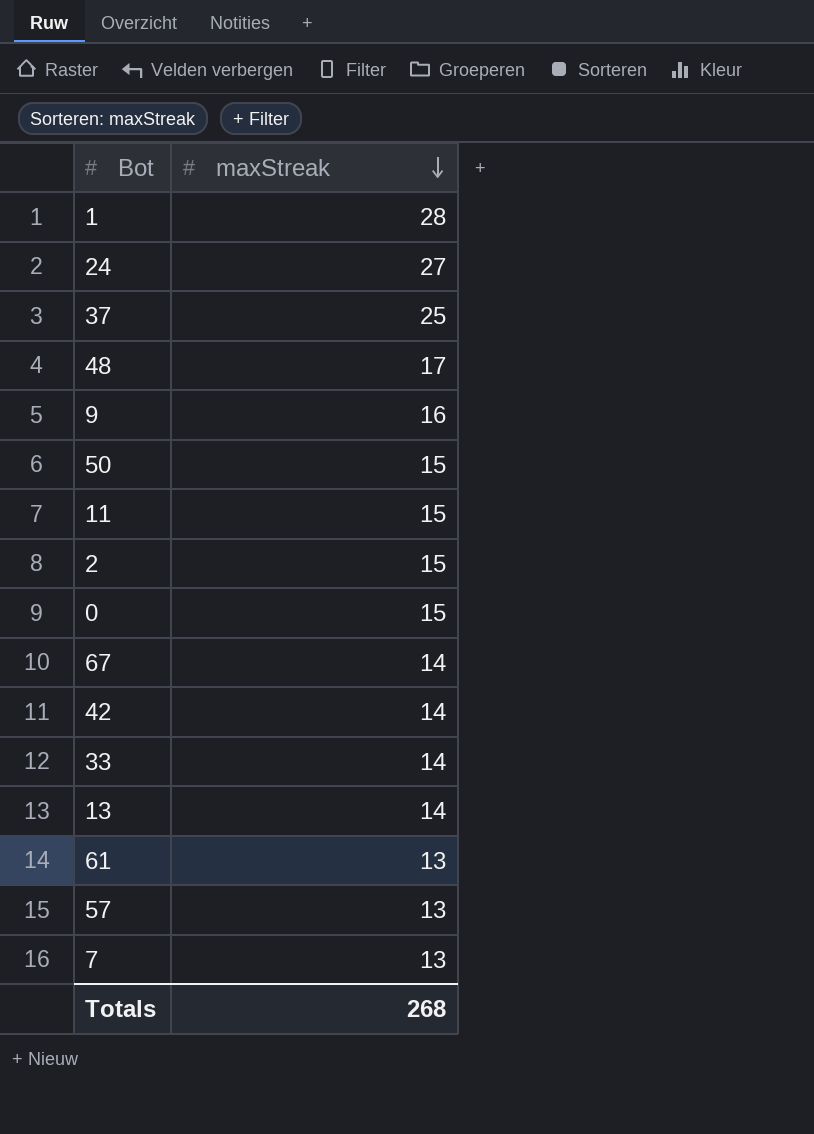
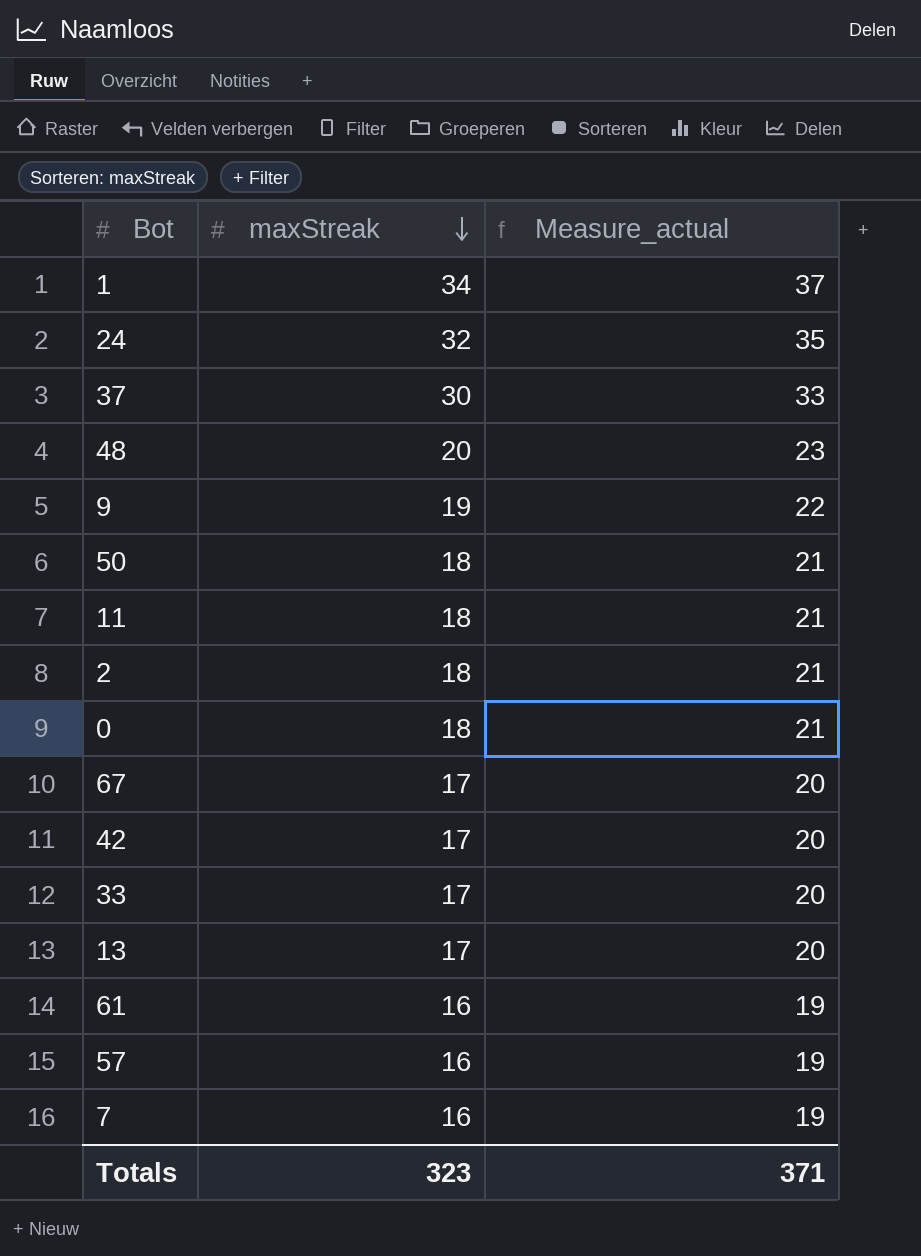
column Measure_actual | formula: none -> [maxStreak] + 3
1 | maxStreak: 28 -> 34
24 | maxStreak: 27 -> 32
37 | maxStreak: 25 -> 30
48 | maxStreak: 17 -> 20
9 | maxStreak: 16 -> 19
50 | maxStreak: 15 -> 18
11 | maxStreak: 15 -> 18
2 | maxStreak: 15 -> 18
0 | maxStreak: 15 -> 18
67 | maxStreak: 14 -> 17
42 | maxStreak: 14 -> 17
33 | maxStreak: 14 -> 17
13 | maxStreak: 14 -> 17
61 | maxStreak: 13 -> 16
57 | maxStreak: 13 -> 16
7 | maxStreak: 13 -> 16
Totals | maxStreak: 268 -> 323

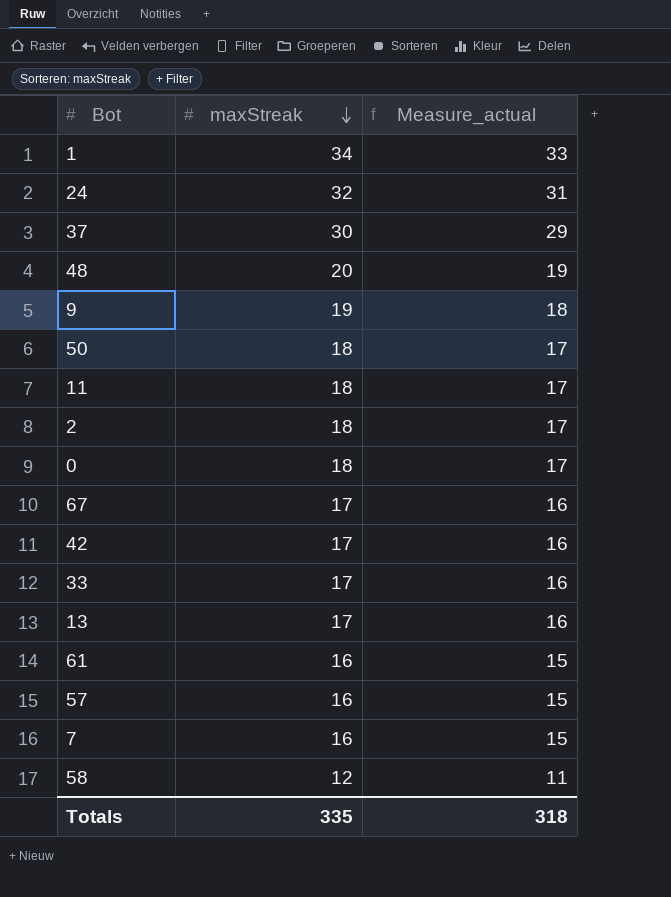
column Measure_actual | formula: [maxStreak] + 3 -> [maxStreak] - 1
row 58: none -> 12 | 11
Totals | maxStreak: 323 -> 335
Totals | Measure_actual: 371 -> 318

